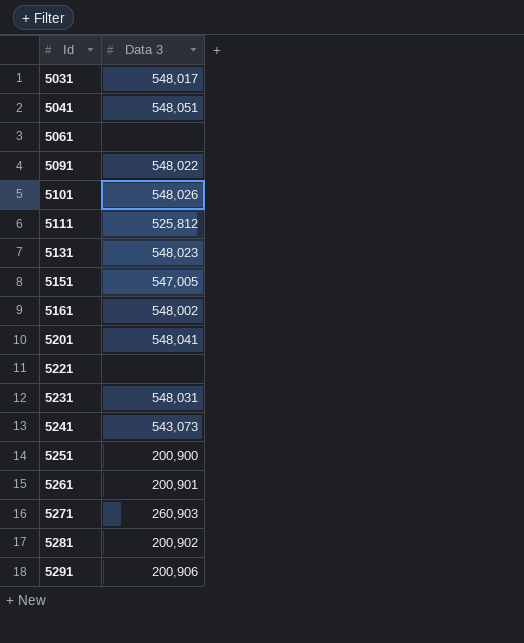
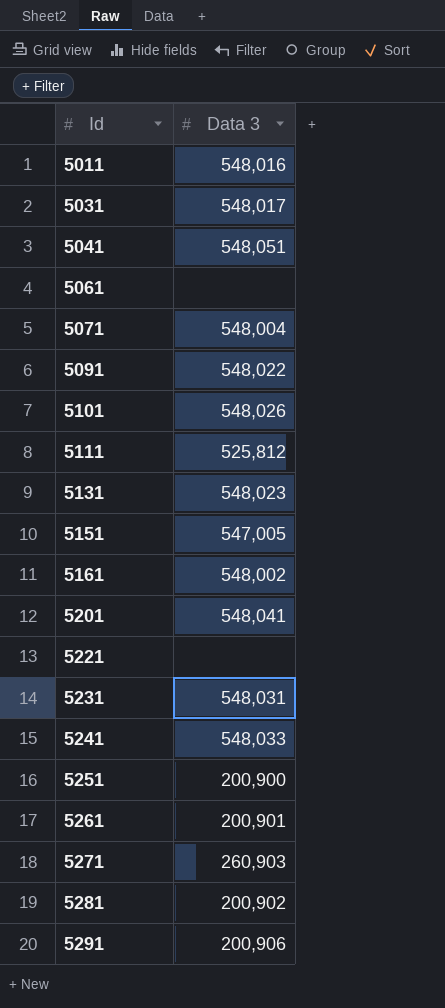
row 5011: none -> 548,016
row 5071: none -> 548,004
5241 | Data 3: 543,073 -> 548,033

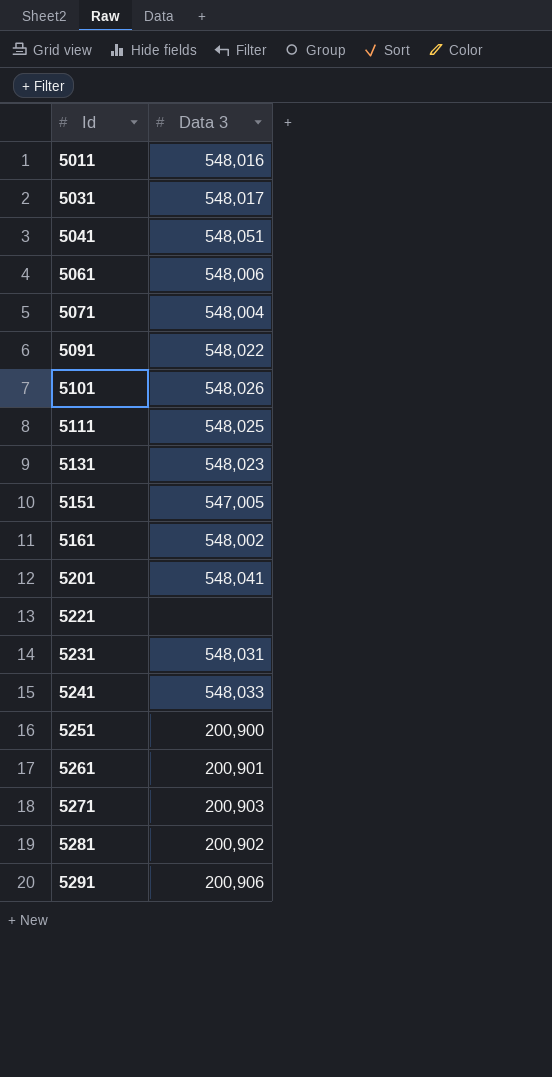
5061 | Data 3: none -> 548,006
5111 | Data 3: 525,812 -> 548,025
5271 | Data 3: 260,903 -> 200,903

